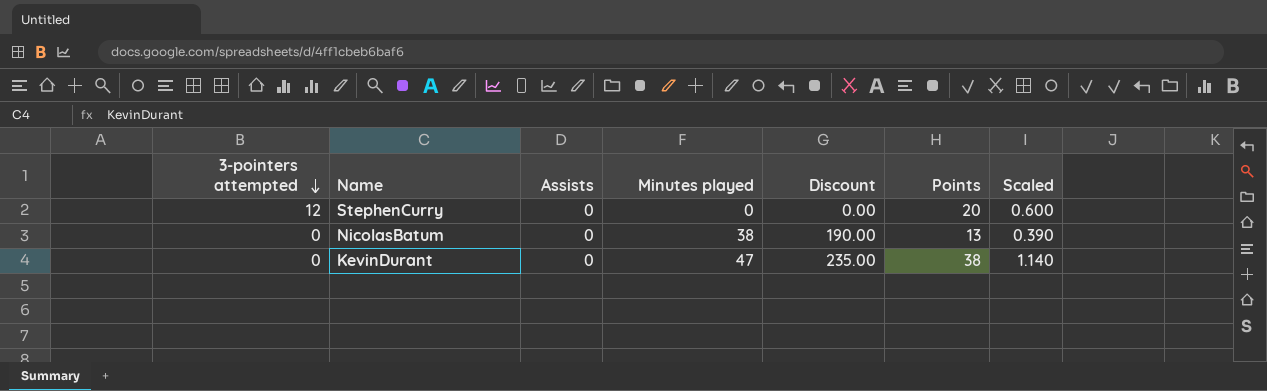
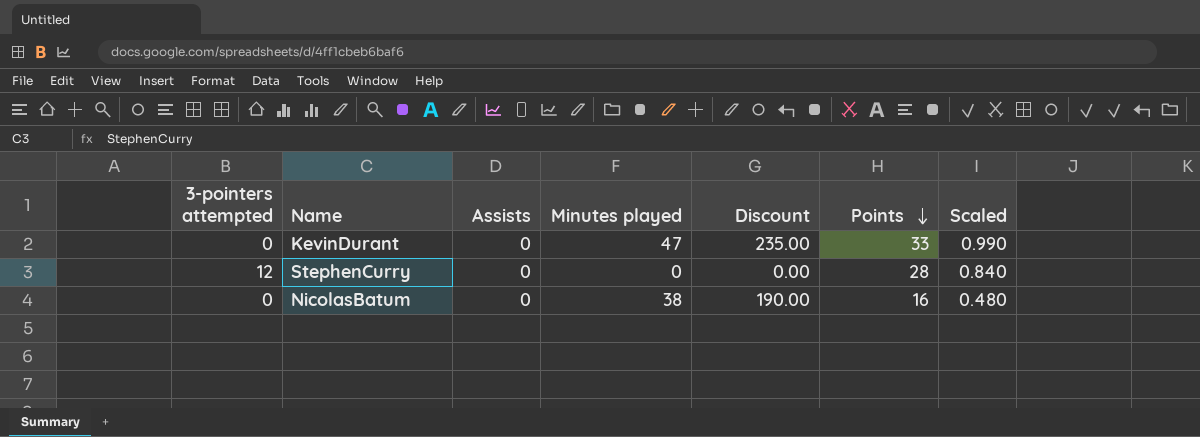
row order: 3-pointers attempted descending -> Points descending
KevinDurant | Points: 38 -> 33
KevinDurant | Scaled: 1.140 -> 0.990
StephenCurry | Points: 20 -> 28
StephenCurry | Scaled: 0.600 -> 0.840
NicolasBatum | Points: 13 -> 16
NicolasBatum | Scaled: 0.390 -> 0.480

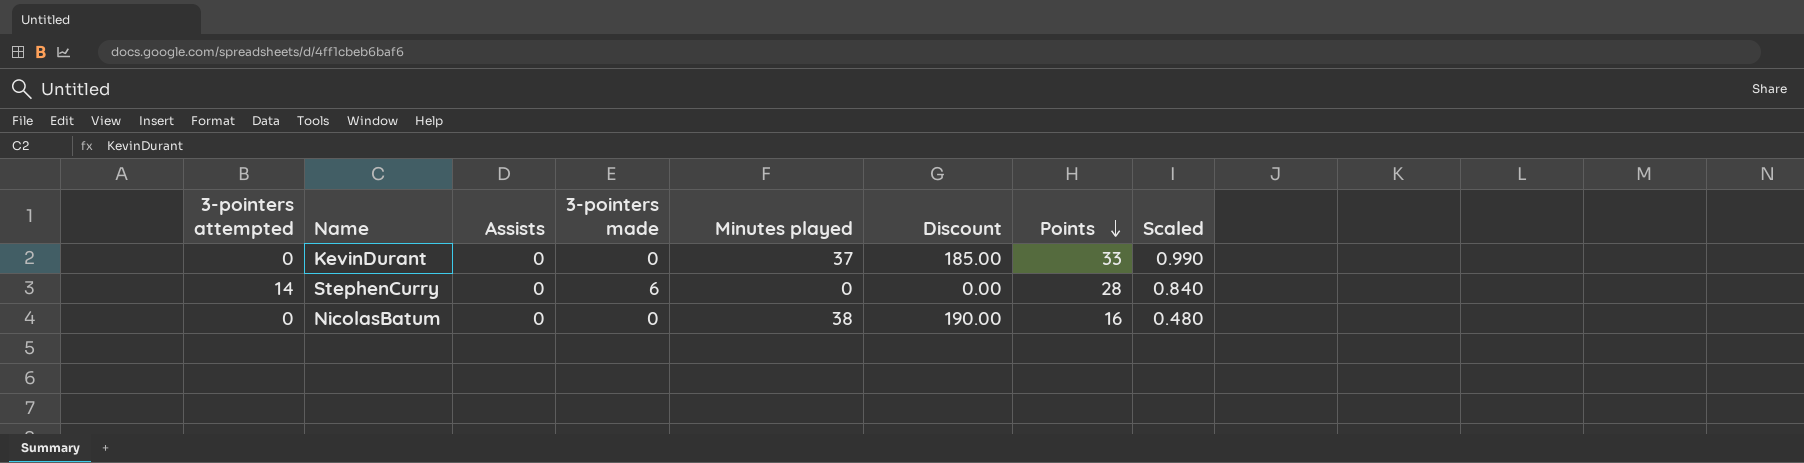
column 3-pointers made | position: none -> 4
KevinDurant | Minutes played: 47 -> 37
KevinDurant | Discount: 235.00 -> 185.00
StephenCurry | 3-pointers attempted: 12 -> 14

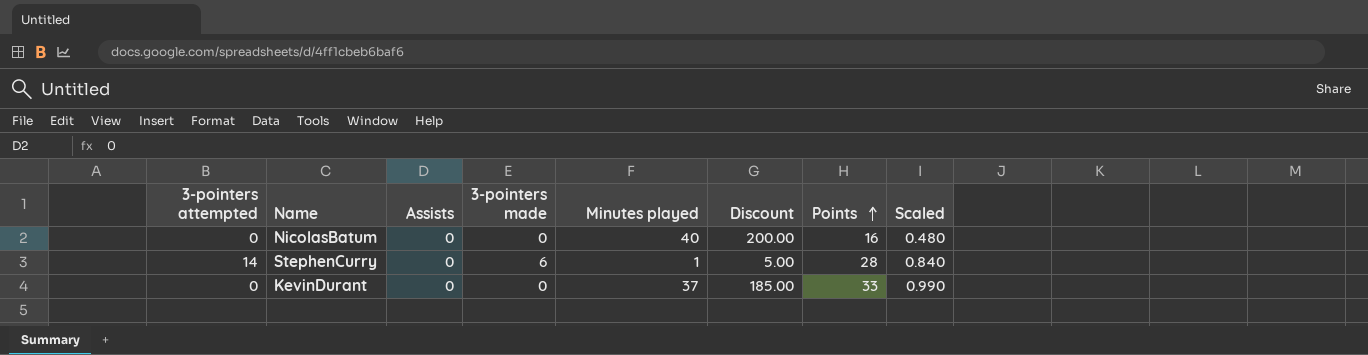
row order: Points descending -> Points ascending
NicolasBatum | Minutes played: 38 -> 40
NicolasBatum | Discount: 190.00 -> 200.00
StephenCurry | Minutes played: 0 -> 1
StephenCurry | Discount: 0.00 -> 5.00

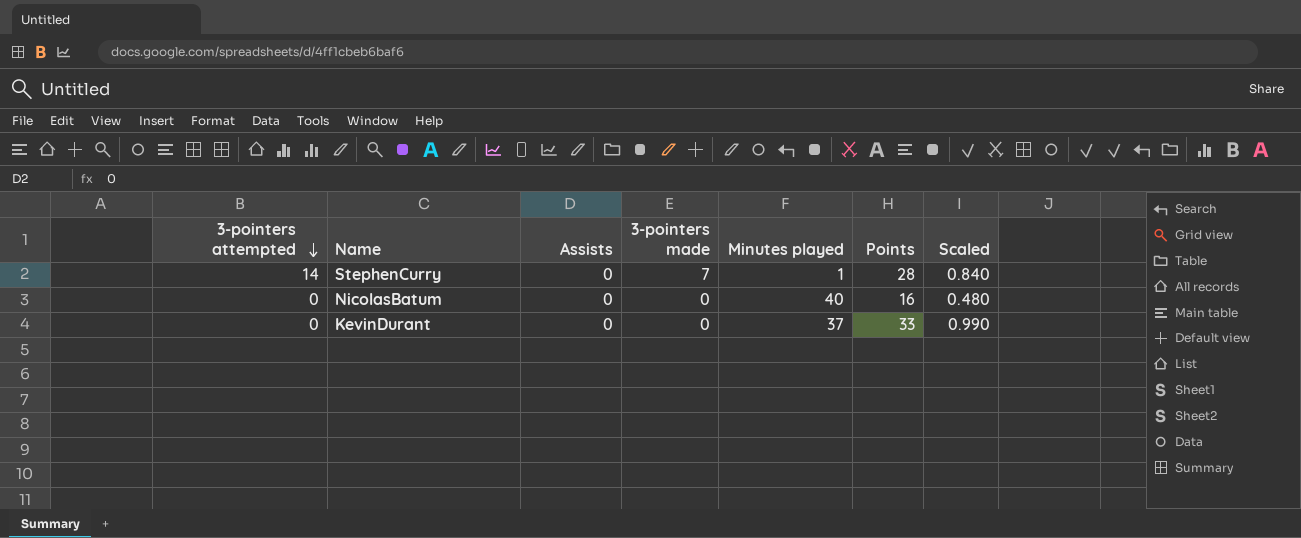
row order: Points ascending -> 3-pointers attempted descending
column Discount | formula: [Minutes played] * 5 -> none
StephenCurry | 3-pointers made: 6 -> 7

